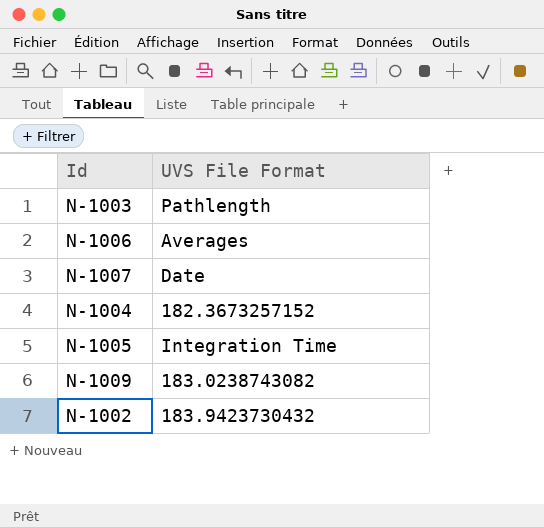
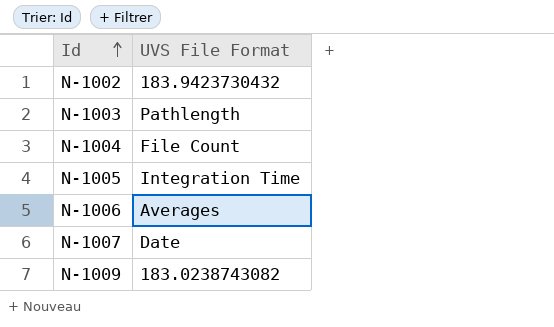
row order: none -> Id ascending
N-1004 | UVS File Format: 182.3673257152 -> File Count

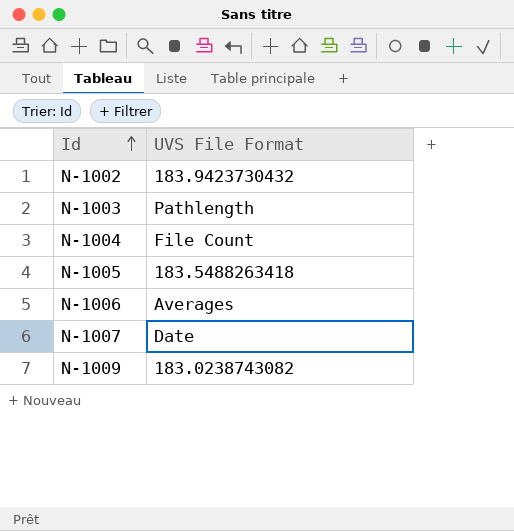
N-1005 | UVS File Format: Integration Time -> 183.5488263418

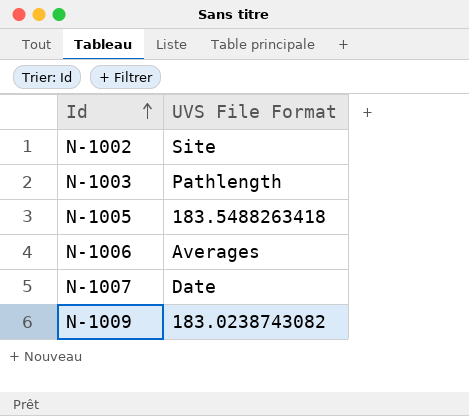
row N-1004: File Count -> none
N-1002 | UVS File Format: 183.9423730432 -> Site

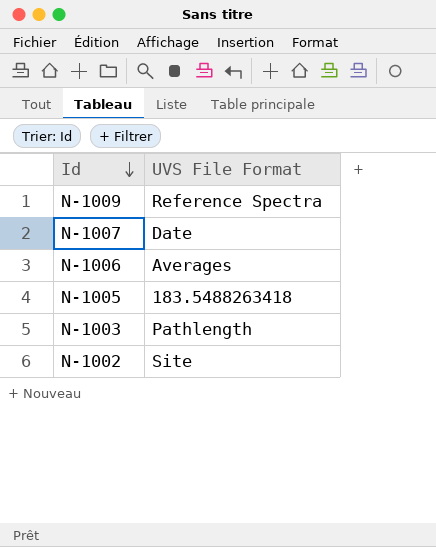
row order: Id ascending -> Id descending
N-1009 | UVS File Format: 183.0238743082 -> Reference Spectra

